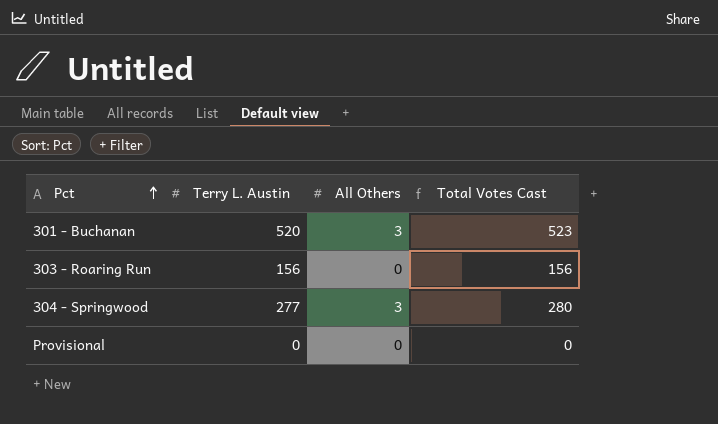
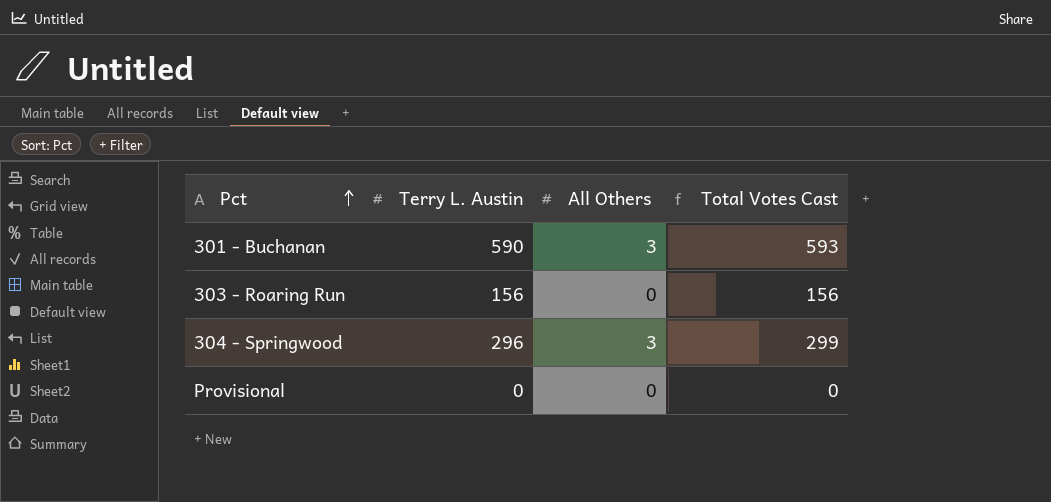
301 - Buchanan | Terry L. Austin: 520 -> 590
301 - Buchanan | Total Votes Cast: 523 -> 593
304 - Springwood | Terry L. Austin: 277 -> 296
304 - Springwood | Total Votes Cast: 280 -> 299

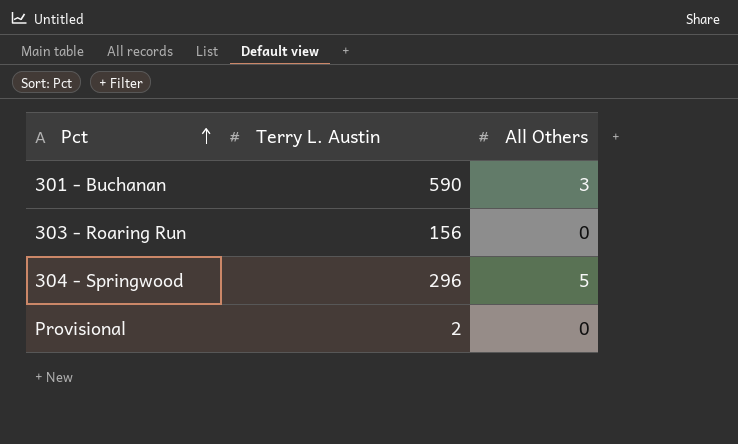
column Total Votes Cast | formula: [Terry L. Austin] + [All Others] -> none
304 - Springwood | All Others: 3 -> 5
Provisional | Terry L. Austin: 0 -> 2

